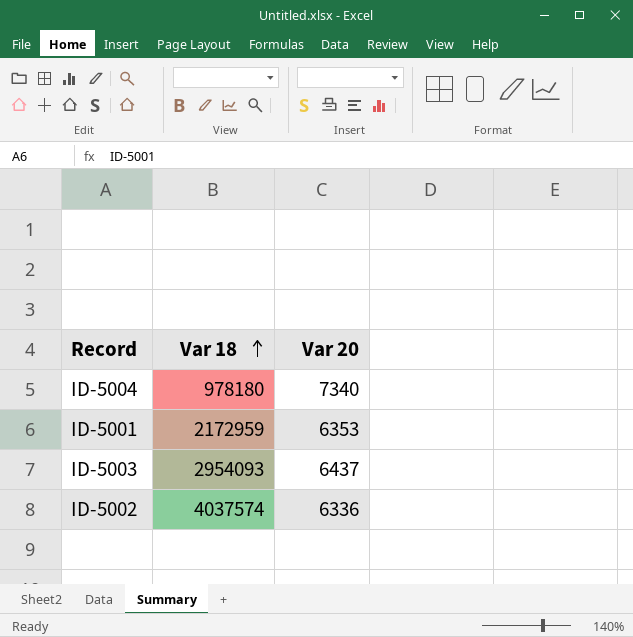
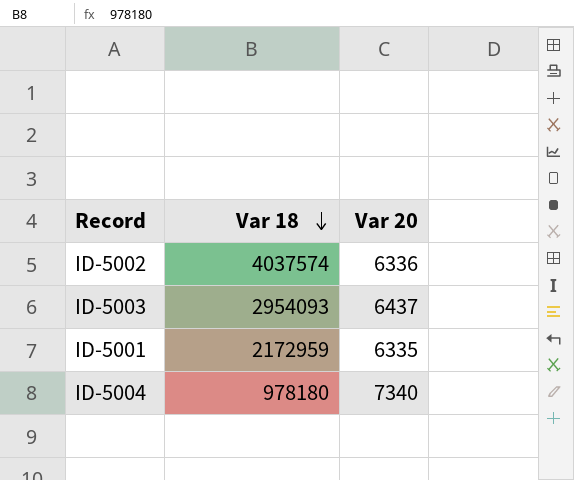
row order: Var 18 ascending -> Var 18 descending
ID-5001 | Var 20: 6353 -> 6335

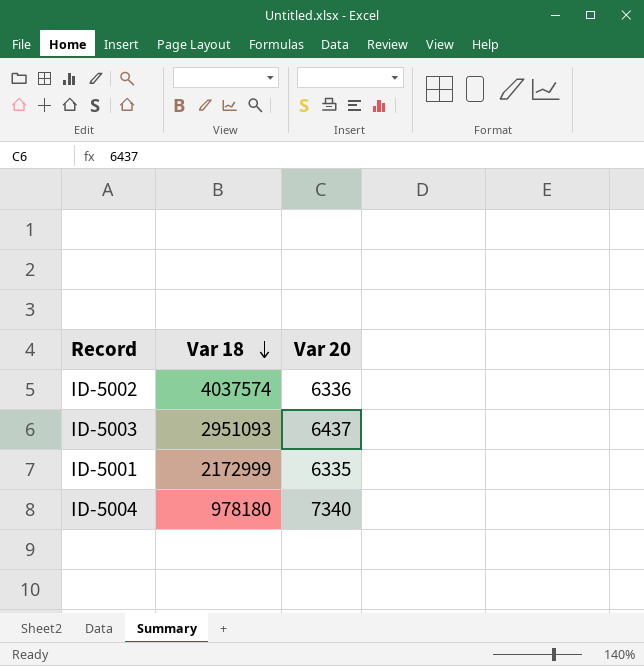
ID-5003 | Var 18: 2954093 -> 2951093
ID-5001 | Var 18: 2172959 -> 2172999

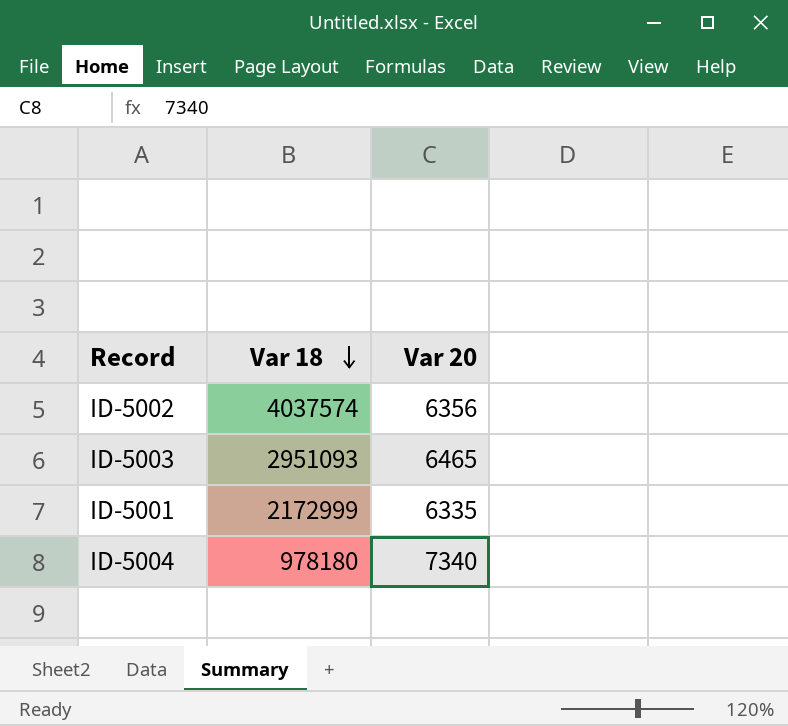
ID-5002 | Var 20: 6336 -> 6356
ID-5003 | Var 20: 6437 -> 6465

